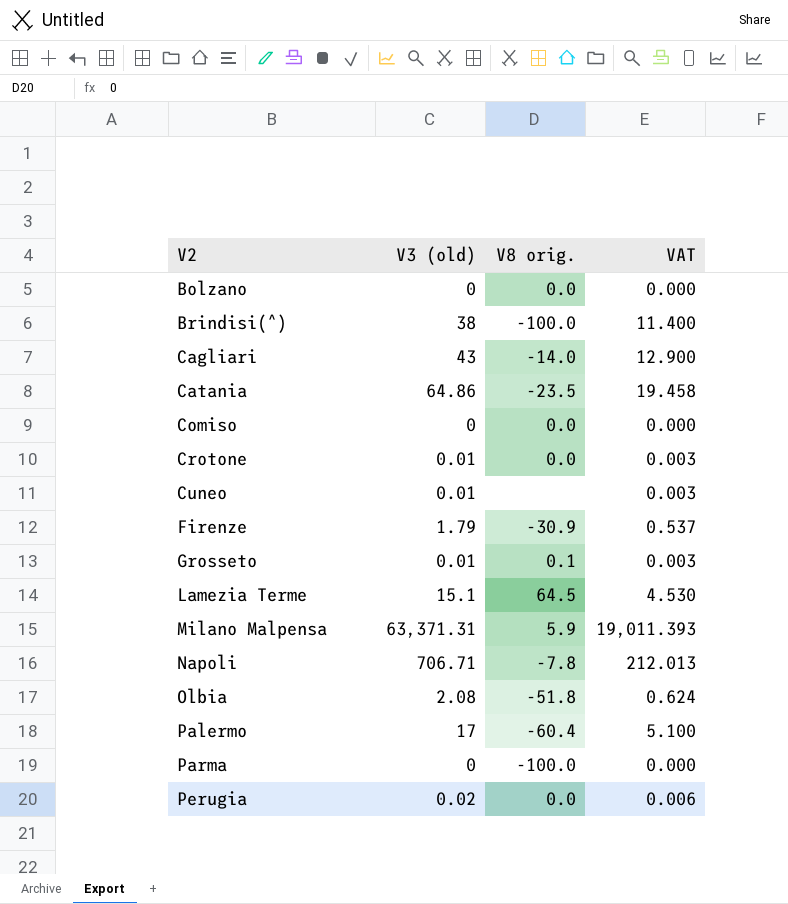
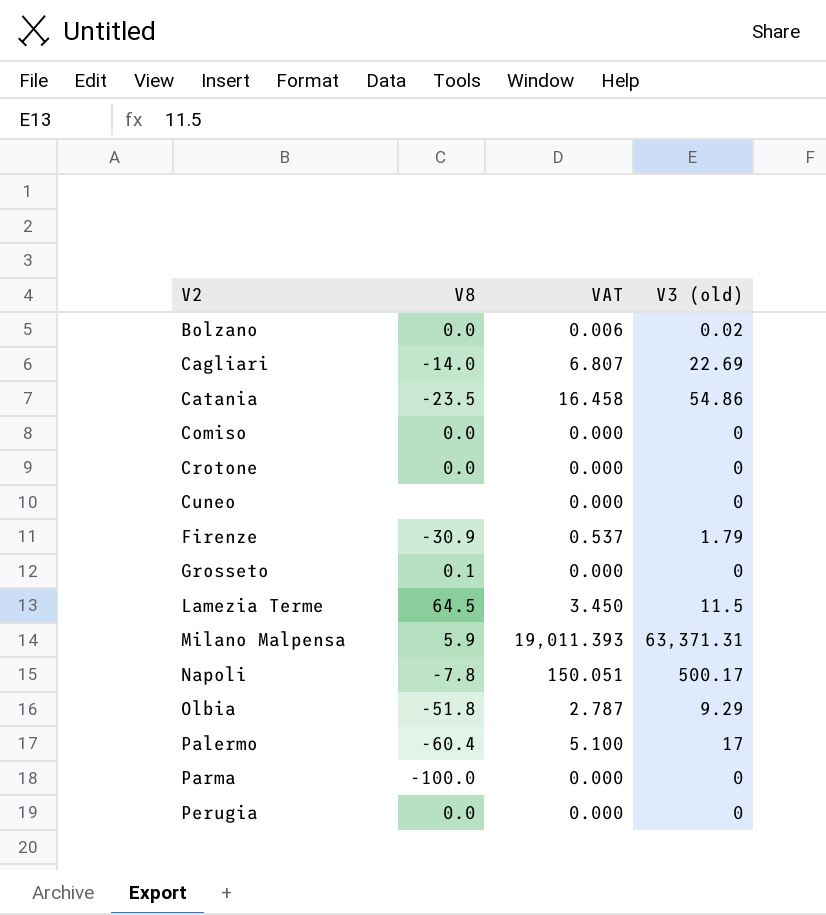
column name: V8 orig. -> V8
column V3 (old) | position: 2 -> 4
row Brindisi(^): 38 | -100.0 | 11.400 -> none
Bolzano | VAT: 0.000 -> 0.006
Bolzano | V3 (old): 0 -> 0.02
Cagliari | VAT: 12.900 -> 6.807
Cagliari | V3 (old): 43 -> 22.69
Catania | VAT: 19.458 -> 16.458
Catania | V3 (old): 64.86 -> 54.86
Crotone | VAT: 0.003 -> 0.000
Crotone | V3 (old): 0.01 -> 0
Cuneo | VAT: 0.003 -> 0.000
Cuneo | V3 (old): 0.01 -> 0
Grosseto | VAT: 0.003 -> 0.000
Grosseto | V3 (old): 0.01 -> 0
Lamezia Terme | VAT: 4.530 -> 3.450
Lamezia Terme | V3 (old): 15.1 -> 11.5
Napoli | VAT: 212.013 -> 150.051
Napoli | V3 (old): 706.71 -> 500.17
Olbia | VAT: 0.624 -> 2.787
Olbia | V3 (old): 2.08 -> 9.29
Perugia | VAT: 0.006 -> 0.000
Perugia | V3 (old): 0.02 -> 0

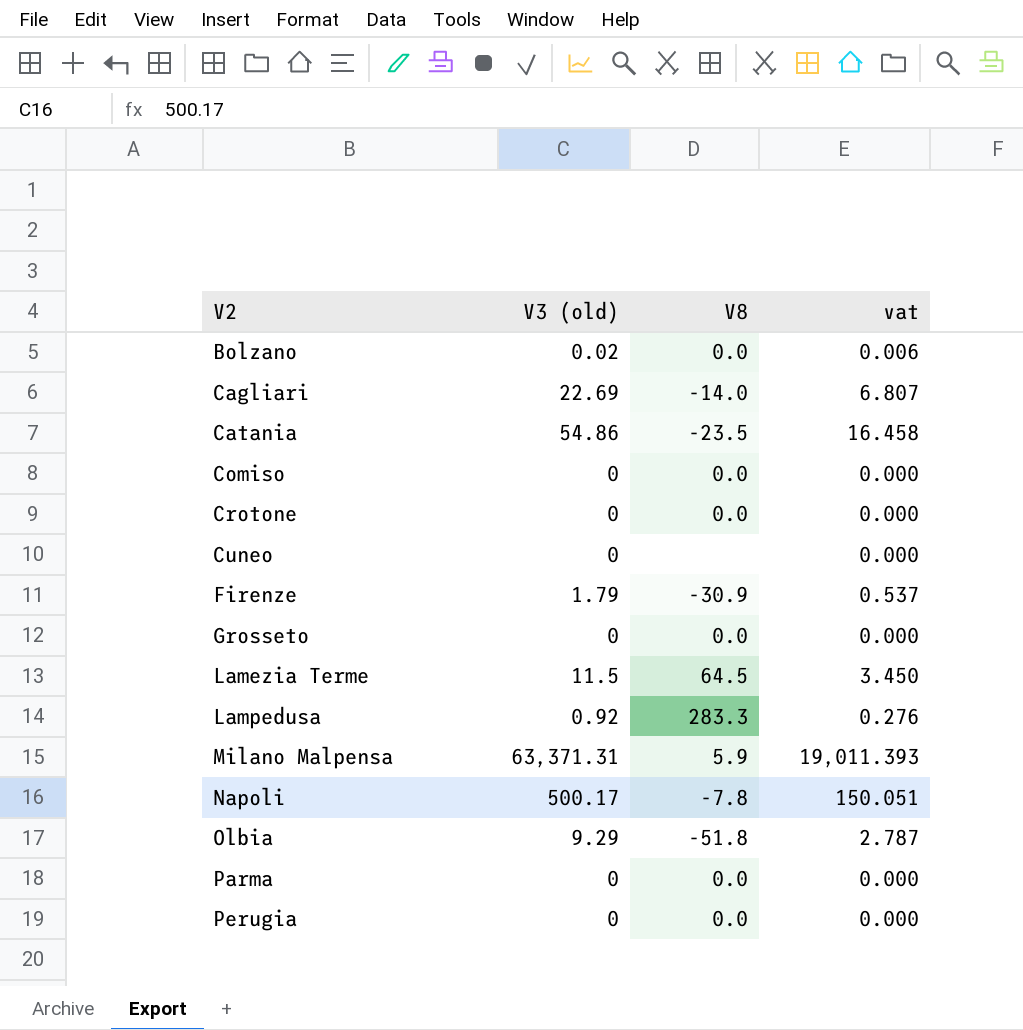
column V3 (old) | position: 4 -> 2
column name: VAT -> vat
row Palermo: -60.4 | 5.100 | 17 -> none
Grosseto | V8: 0.1 -> 0.0
row Lampedusa: none -> 0.92 | 283.3 | 0.276
Parma | V8: -100.0 -> 0.0

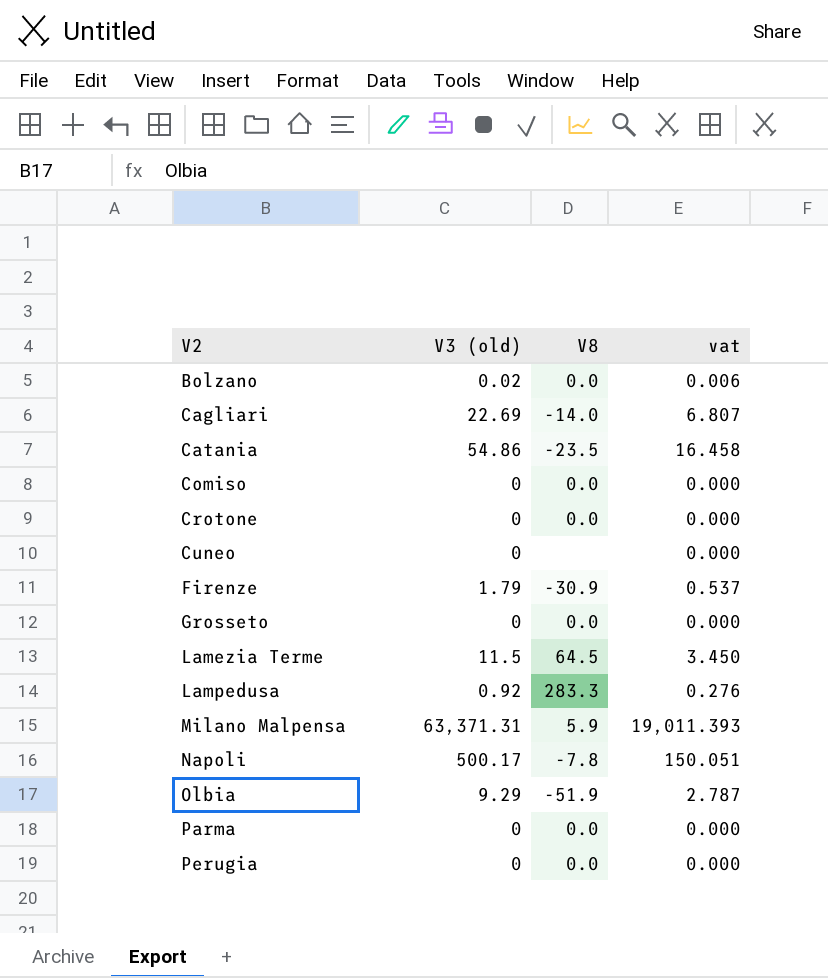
Olbia | V8: -51.8 -> -51.9

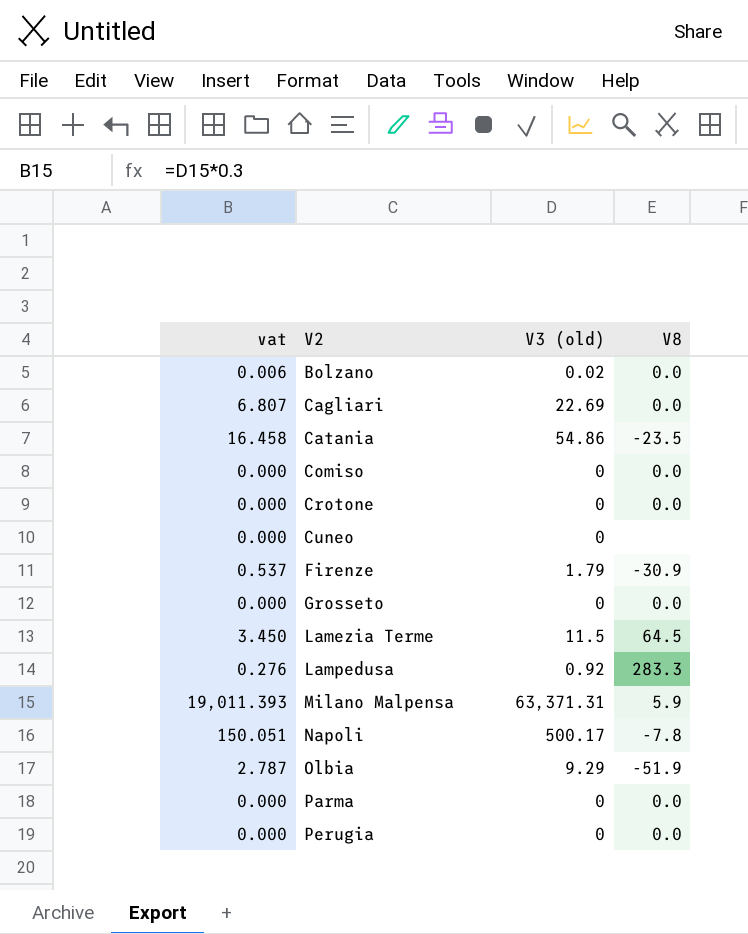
column vat | position: 4 -> 1
Cagliari | V8: -14.0 -> 0.0

